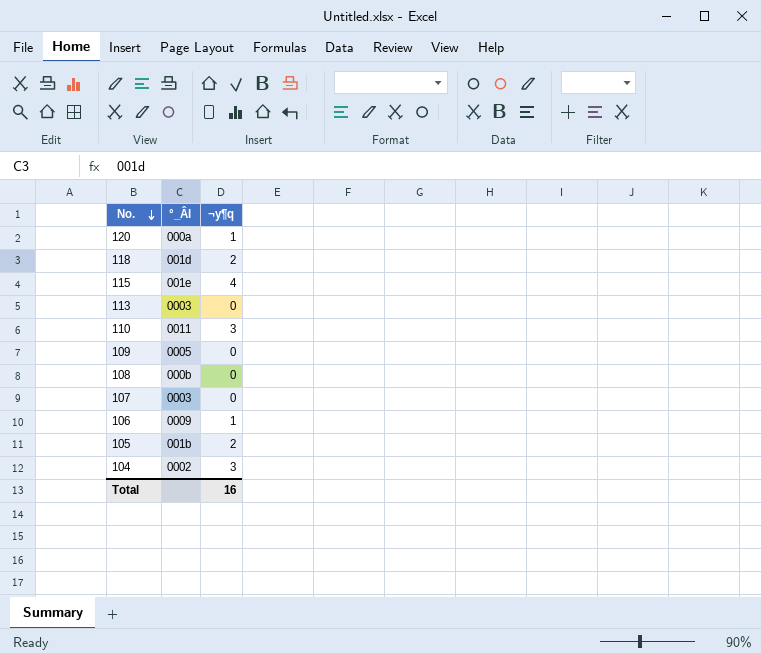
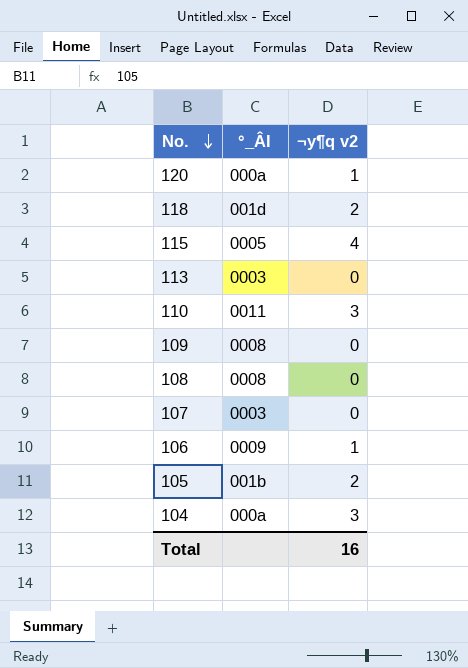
column name: ¬y¶q -> ¬y¶q v2
115 | °_ÂI: 001e -> 0005
109 | °_ÂI: 0005 -> 0008
108 | °_ÂI: 000b -> 0008
104 | °_ÂI: 0002 -> 000a

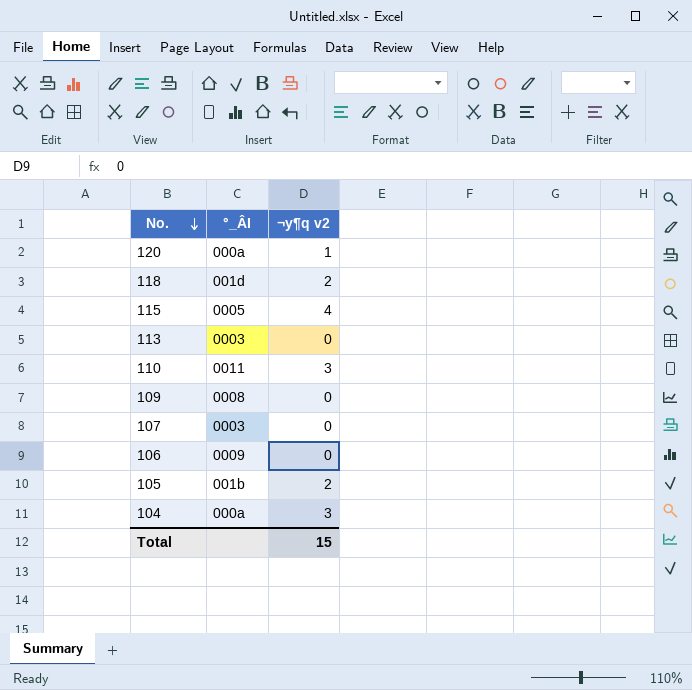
row 108: 0008 | 0 -> none
106 | ¬y¶q v2: 1 -> 0
Total | ¬y¶q v2: 16 -> 15

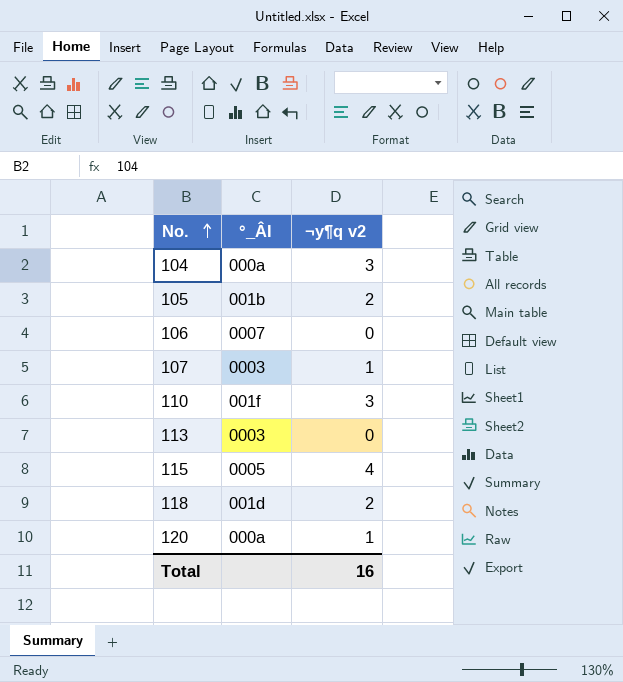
row order: No. descending -> No. ascending
row 109: 0008 | 0 -> none
106 | °_ÂI: 0009 -> 0007
107 | ¬y¶q v2: 0 -> 1
110 | °_ÂI: 0011 -> 001f
Total | ¬y¶q v2: 15 -> 16

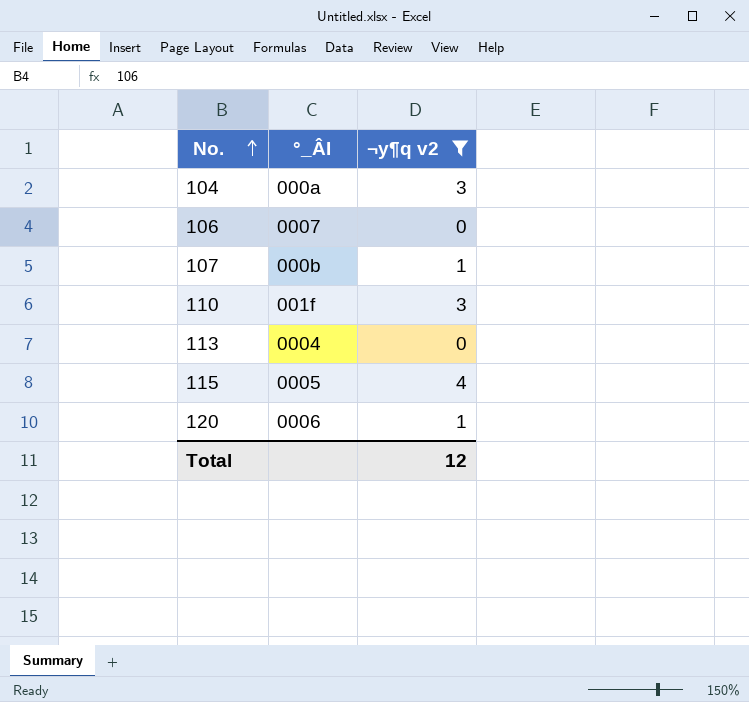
filter: none -> ¬y¶q v2 != 2
107 | °_ÂI: 0003 -> 000b
113 | °_ÂI: 0003 -> 0004
120 | °_ÂI: 000a -> 0006
Total | ¬y¶q v2: 16 -> 12

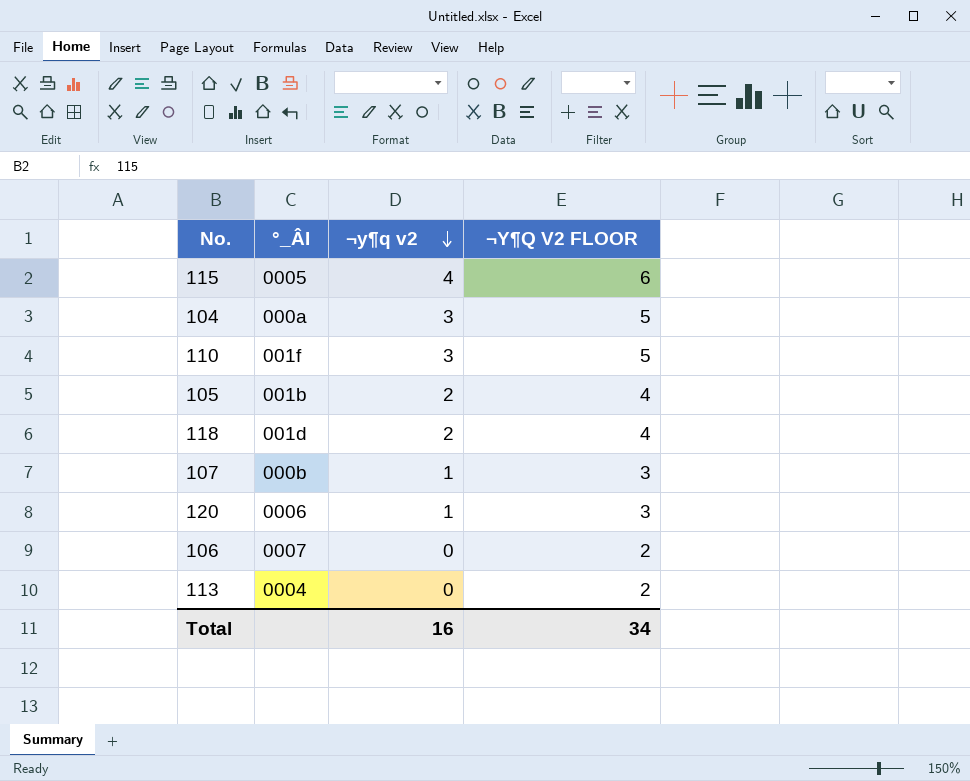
filter: ¬y¶q v2 != 2 -> none
row order: No. ascending -> ¬y¶q v2 descending
column ¬Y¶Q V2 FLOOR | formula: none -> [¬y¶q v2] + 2
Total | ¬y¶q v2: 12 -> 16

